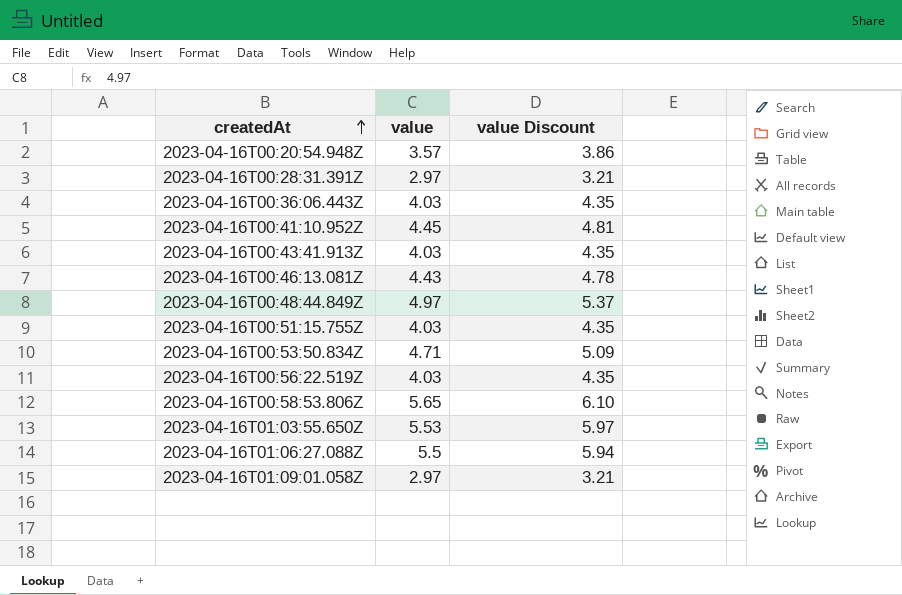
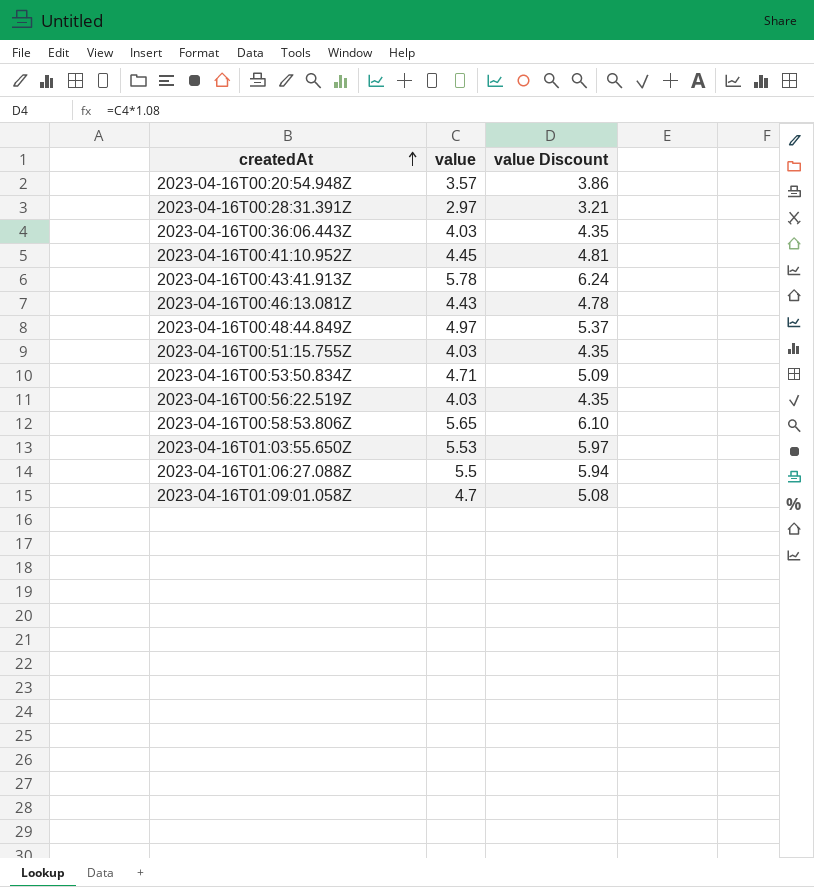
2023-04-16T00:43:41.913Z | value: 4.03 -> 5.78
2023-04-16T00:43:41.913Z | value Discount: 4.35 -> 6.24
2023-04-16T01:09:01.058Z | value: 2.97 -> 4.7
2023-04-16T01:09:01.058Z | value Discount: 3.21 -> 5.08

